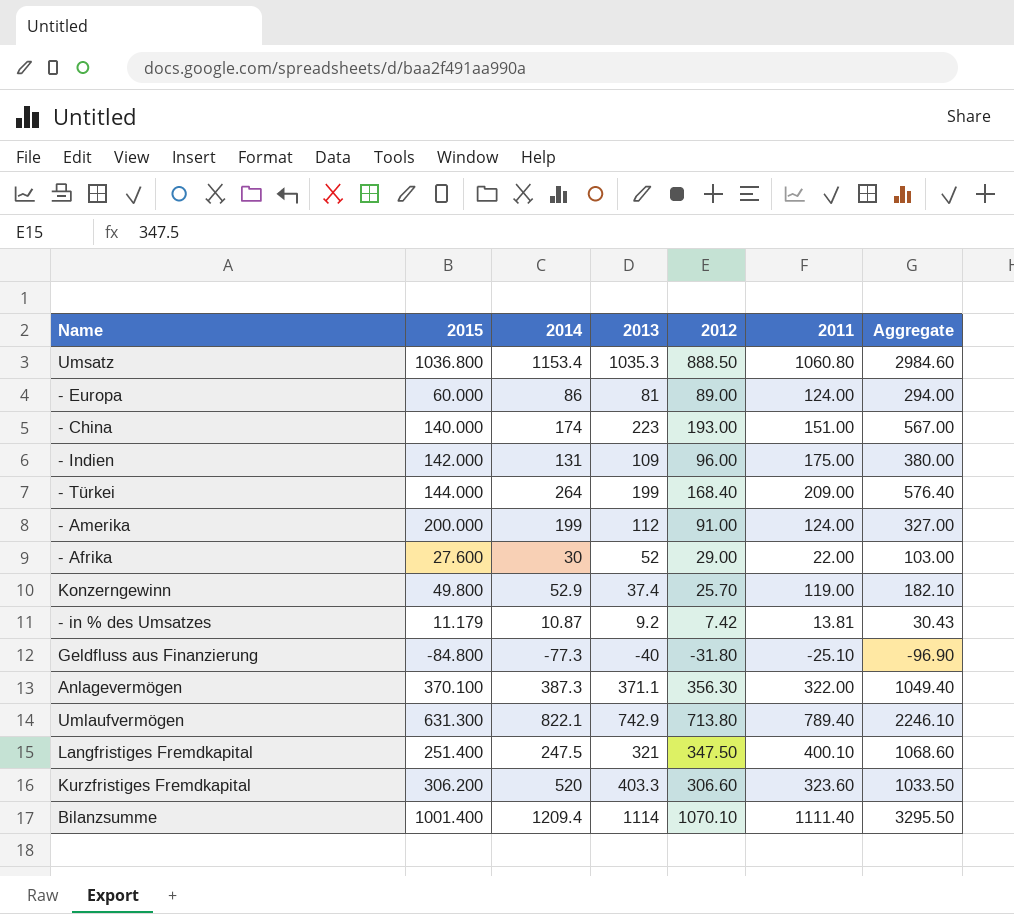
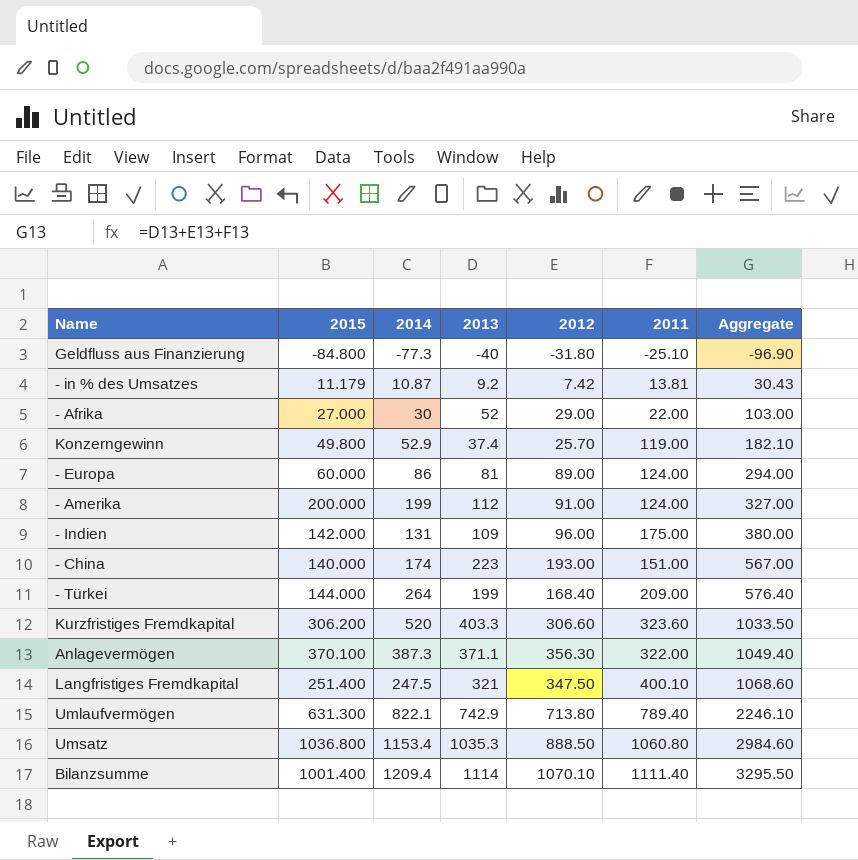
row order: none -> Aggregate ascending
- Afrika | 2015: 27.600 -> 27.000

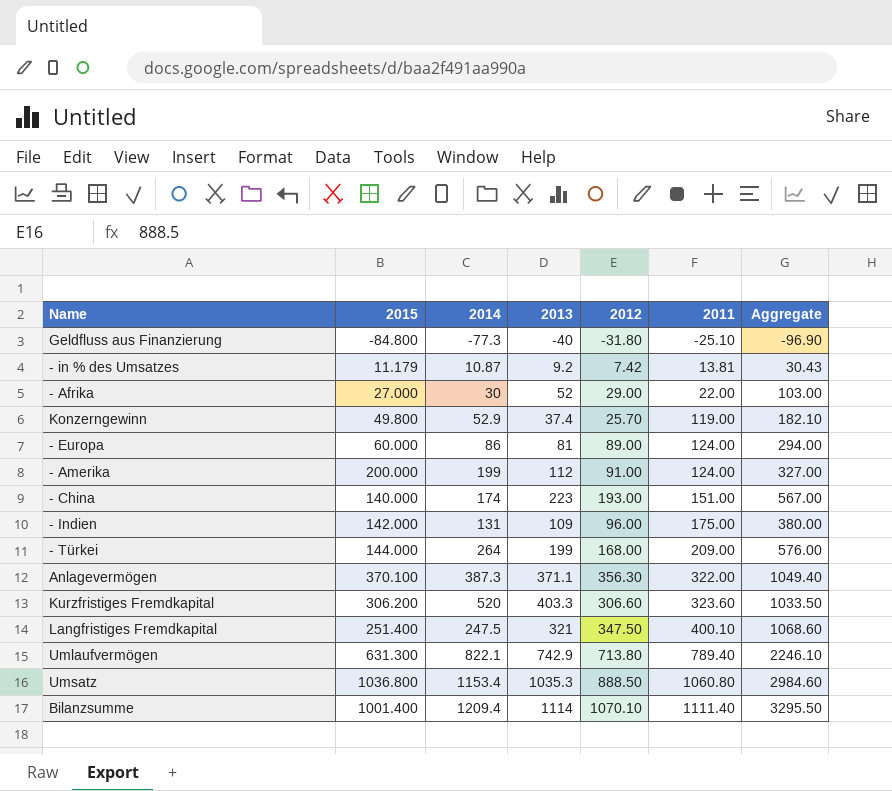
row order: Aggregate ascending -> 2011 ascending
- Türkei | 2012: 168.40 -> 168.00
- Türkei | Aggregate: 576.40 -> 576.00

